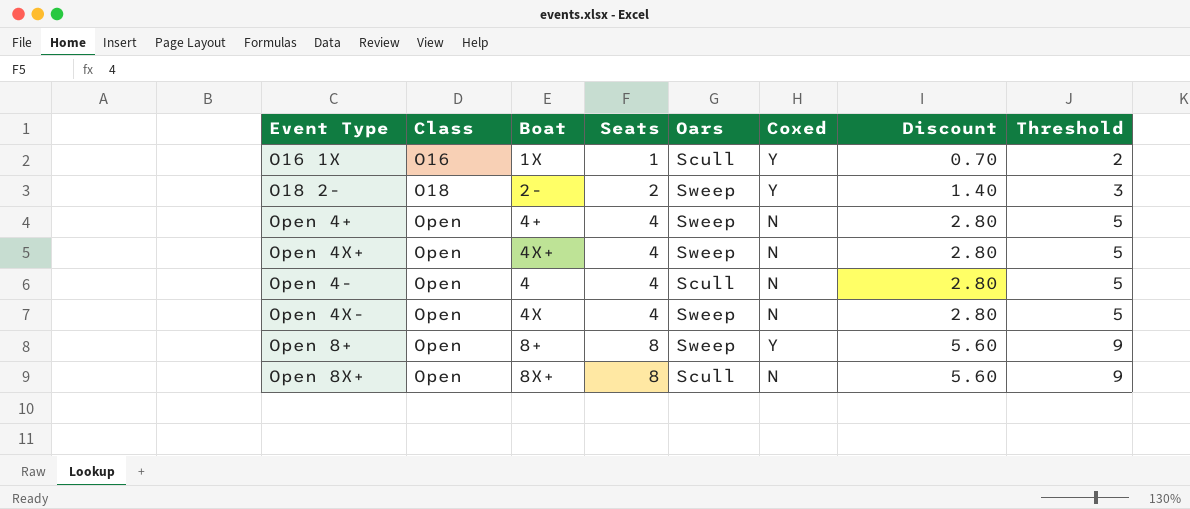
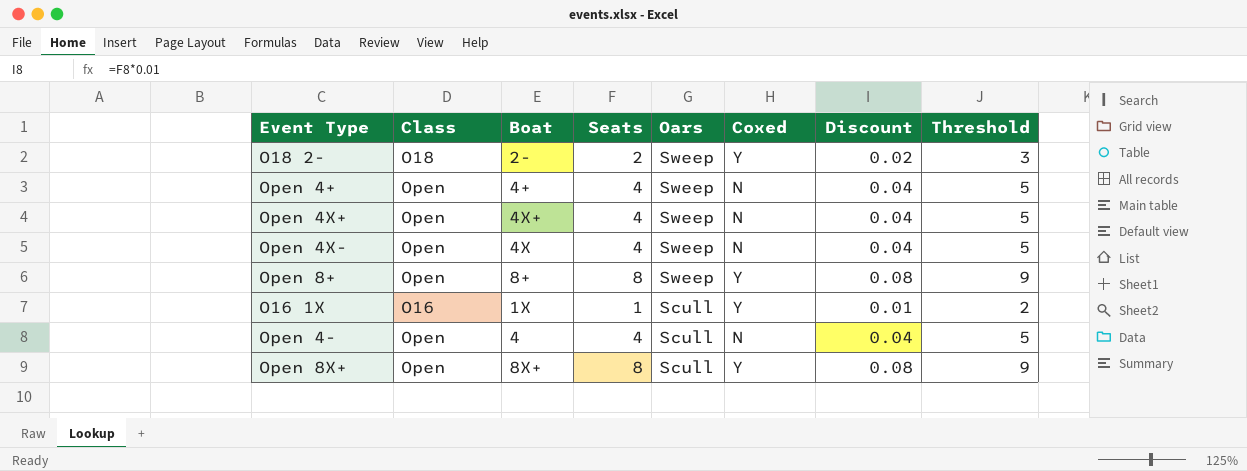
row order: Class ascending -> Oars descending
column Discount | formula: [Seats] * 0.7 -> [Seats] * 0.01
Open 8X+ | Coxed: N -> Y

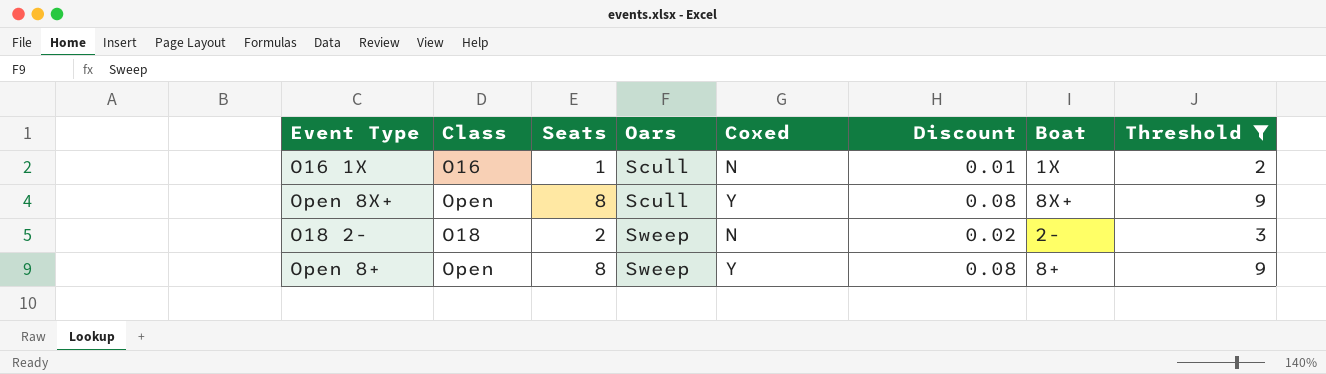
filter: none -> Threshold != 5
row order: Oars descending -> Oars ascending
column Boat | position: 3 -> 7
O16 1X | Coxed: Y -> N
O18 2- | Coxed: Y -> N

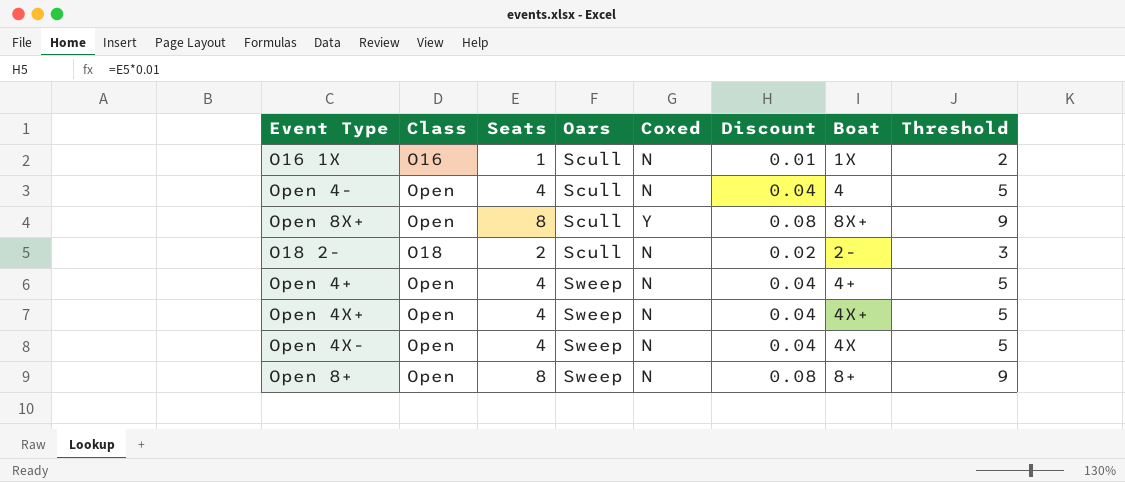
filter: Threshold != 5 -> none
O18 2- | Oars: Sweep -> Scull
Open 8+ | Coxed: Y -> N

